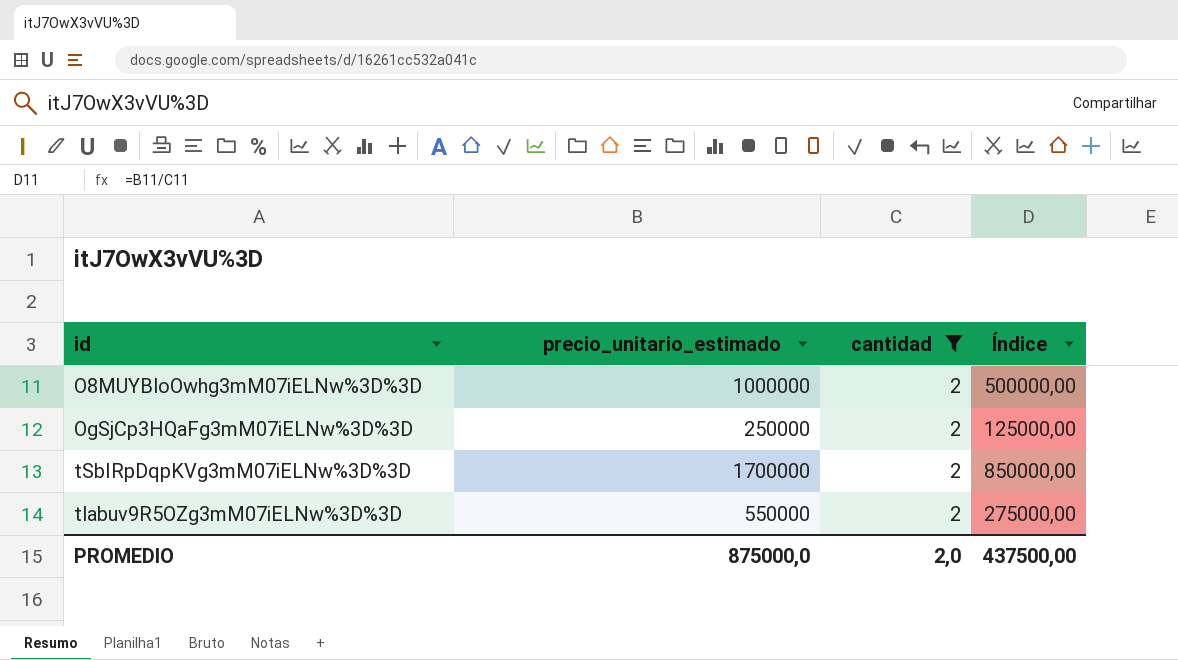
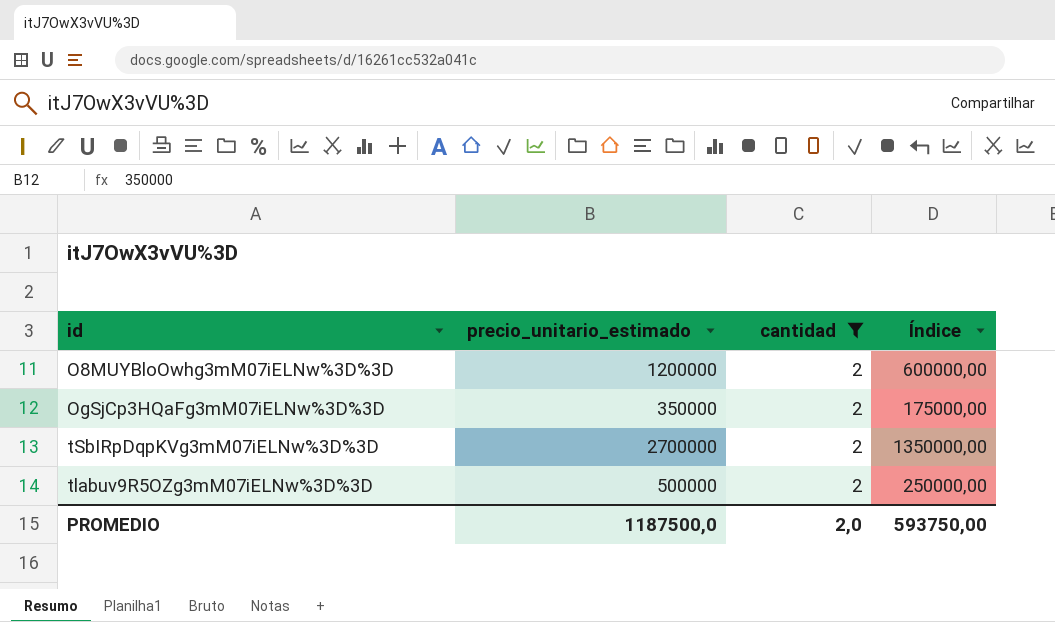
O8MUYBloOwhg3mM07iELNw%3D%3D | precio_unitario_estimado: 1000000 -> 1200000
O8MUYBloOwhg3mM07iELNw%3D%3D | Índice: 500000,00 -> 600000,00
OgSjCp3HQaFg3mM07iELNw%3D%3D | precio_unitario_estimado: 250000 -> 350000
OgSjCp3HQaFg3mM07iELNw%3D%3D | Índice: 125000,00 -> 175000,00
tSbIRpDqpKVg3mM07iELNw%3D%3D | precio_unitario_estimado: 1700000 -> 2700000
tSbIRpDqpKVg3mM07iELNw%3D%3D | Índice: 850000,00 -> 1350000,00
tlabuv9R5OZg3mM07iELNw%3D%3D | precio_unitario_estimado: 550000 -> 500000
tlabuv9R5OZg3mM07iELNw%3D%3D | Índice: 275000,00 -> 250000,00
PROMEDIO | precio_unitario_estimado: 875000,0 -> 1187500,0
PROMEDIO | Índice: 437500,00 -> 593750,00

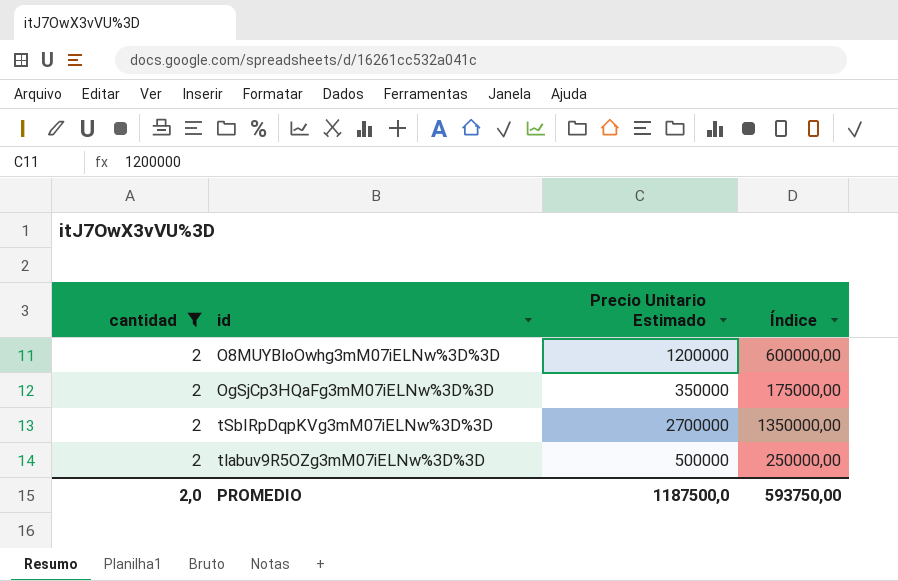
column cantidad | position: 3 -> 1
column name: precio_unitario_estimado -> Precio Unitario Estimado

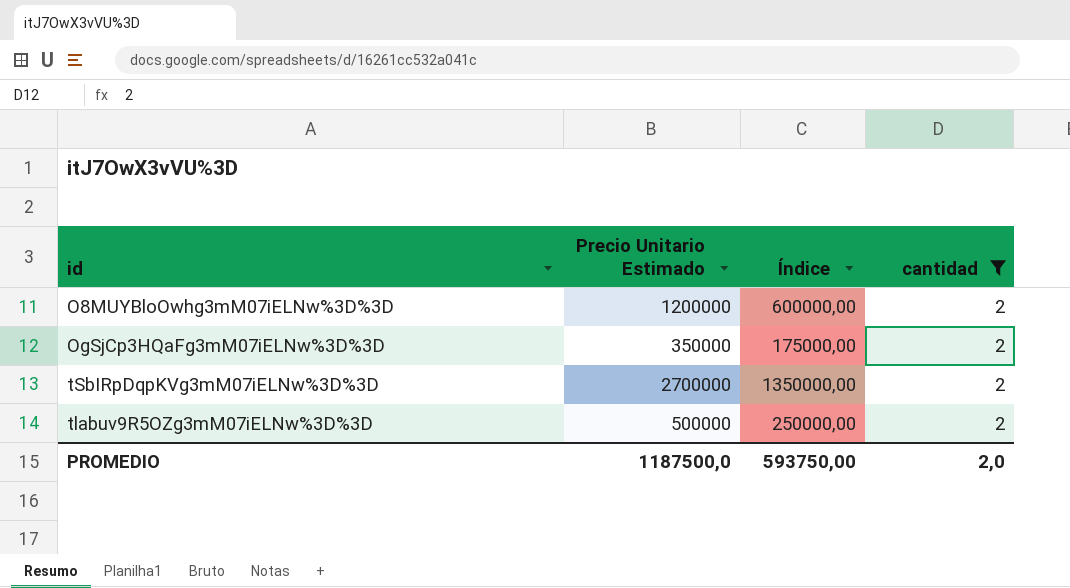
column cantidad | position: 1 -> 4

